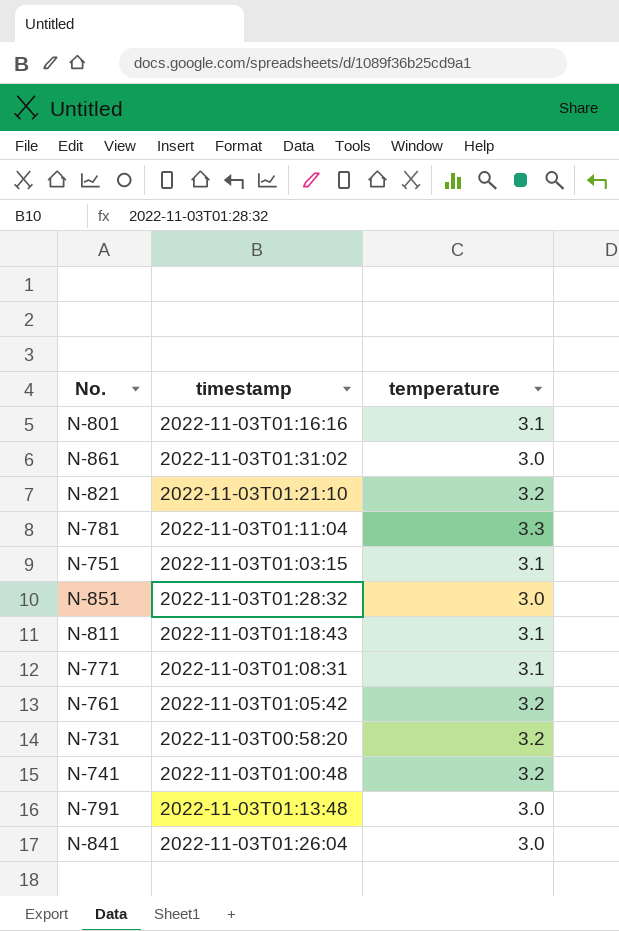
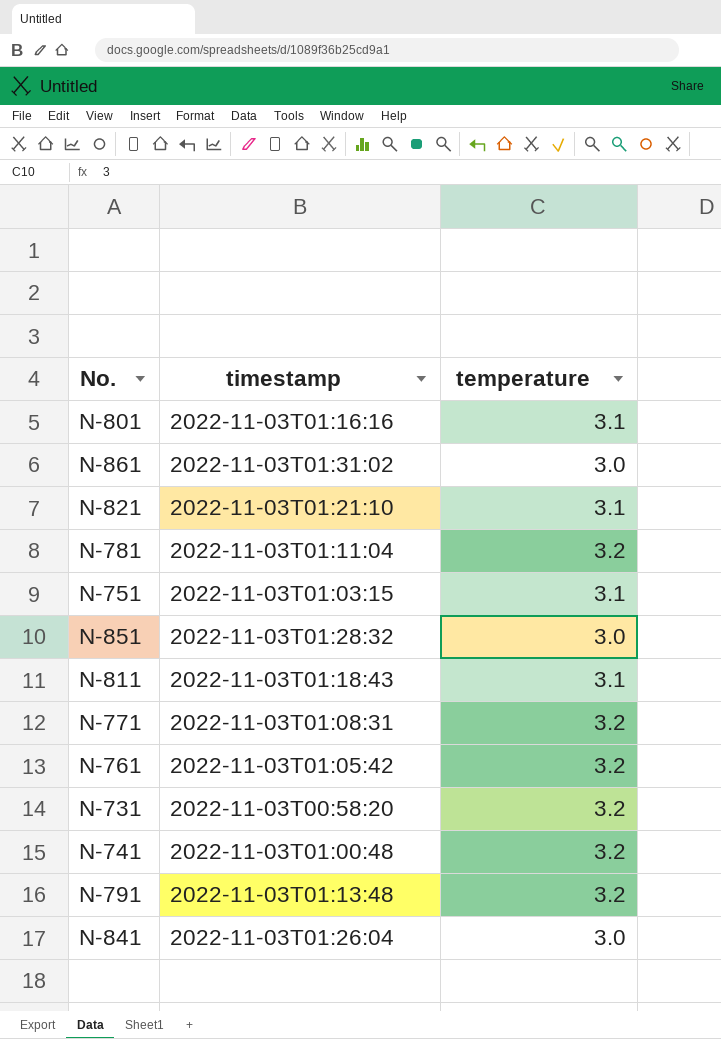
N-821 | temperature: 3.2 -> 3.1
N-781 | temperature: 3.3 -> 3.2
N-771 | temperature: 3.1 -> 3.2
N-791 | temperature: 3.0 -> 3.2

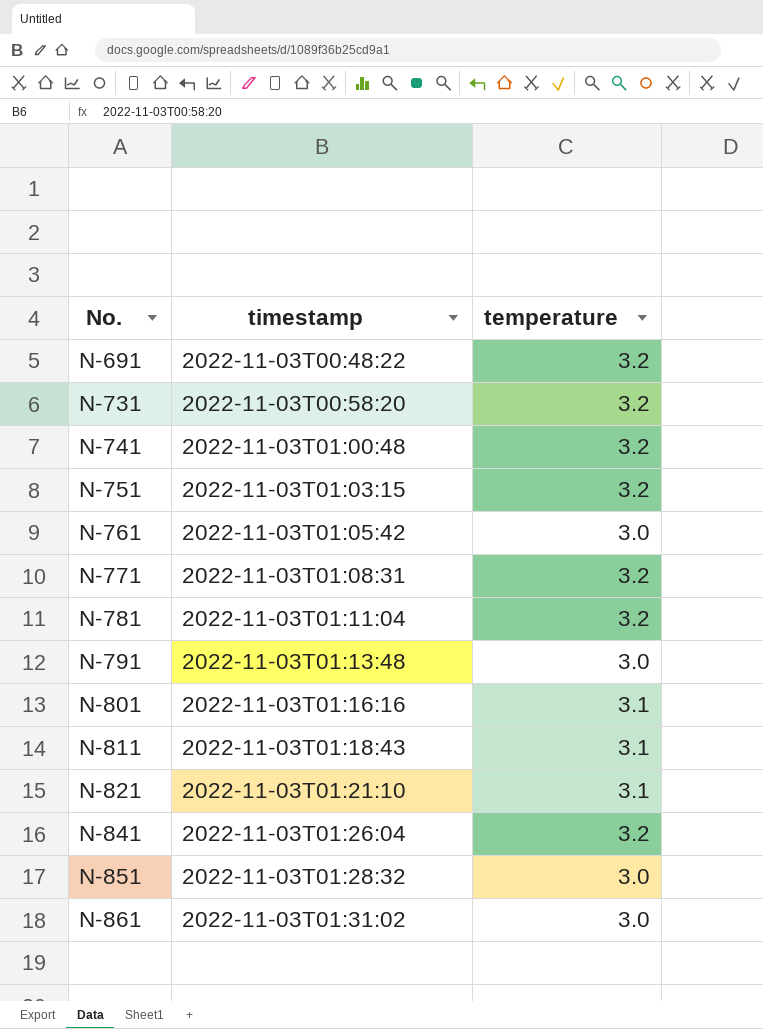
row order: none -> No. ascending
row N-691: none -> 2022-11-03T00:48:22 | 3.2
N-751 | temperature: 3.1 -> 3.2
N-761 | temperature: 3.2 -> 3.0
N-791 | temperature: 3.2 -> 3.0
N-841 | temperature: 3.0 -> 3.2

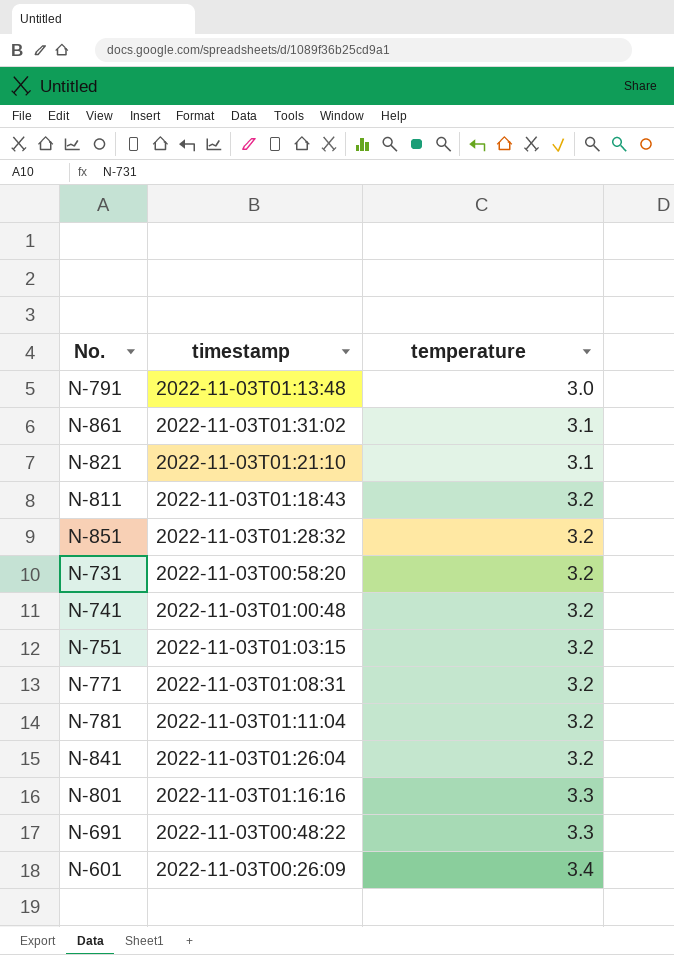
row order: No. ascending -> temperature ascending
row N-761: 2022-11-03T01:05:42 | 3.0 -> none
N-861 | temperature: 3.0 -> 3.1
N-811 | temperature: 3.1 -> 3.2
N-851 | temperature: 3.0 -> 3.2
N-801 | temperature: 3.1 -> 3.3
N-691 | temperature: 3.2 -> 3.3
row N-601: none -> 2022-11-03T00:26:09 | 3.4

